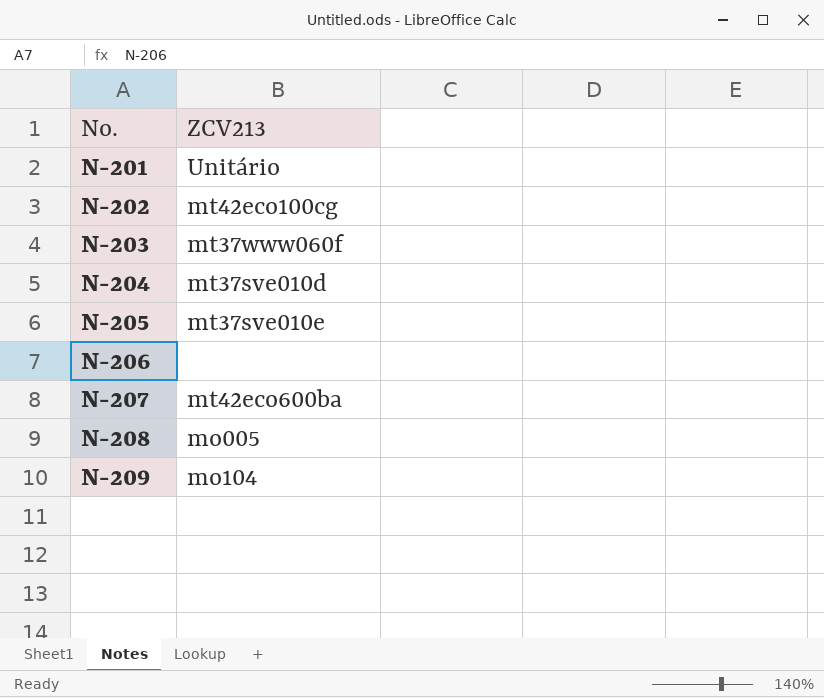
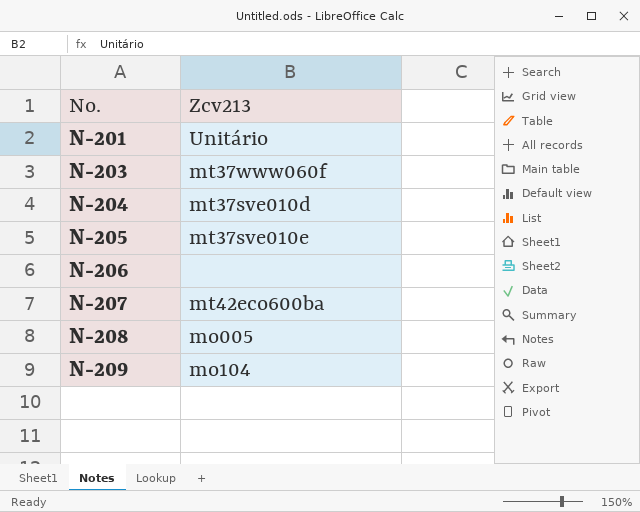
column name: ZCV213 -> Zcv213
row N-202: mt42eco100cg -> none

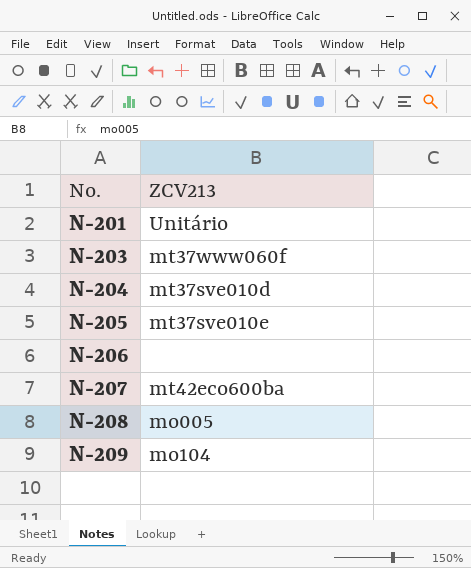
column name: Zcv213 -> ZCV213

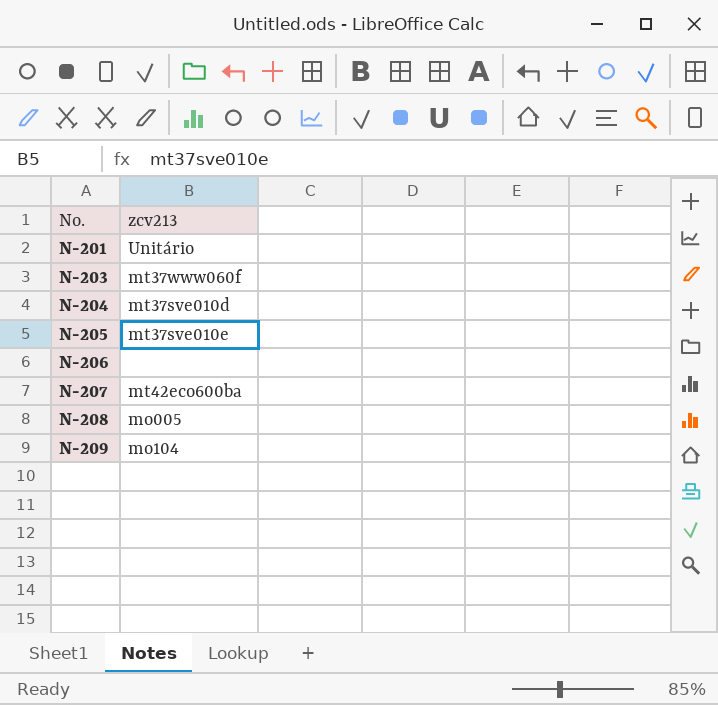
column name: ZCV213 -> zcv213

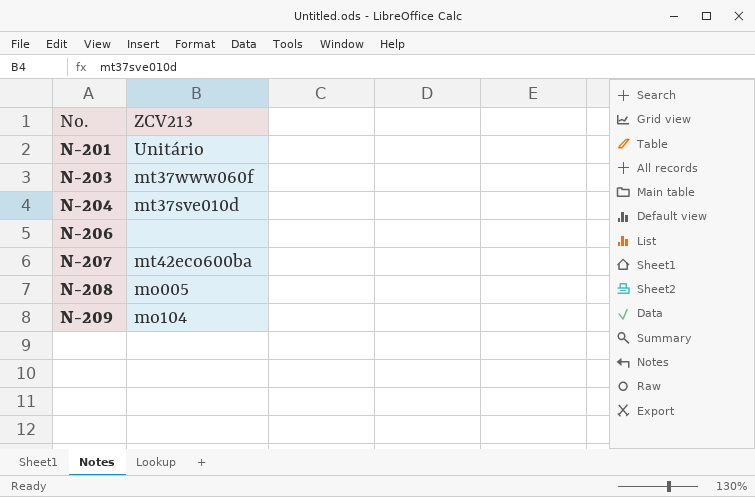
column name: zcv213 -> ZCV213
row N-205: mt37sve010e -> none

